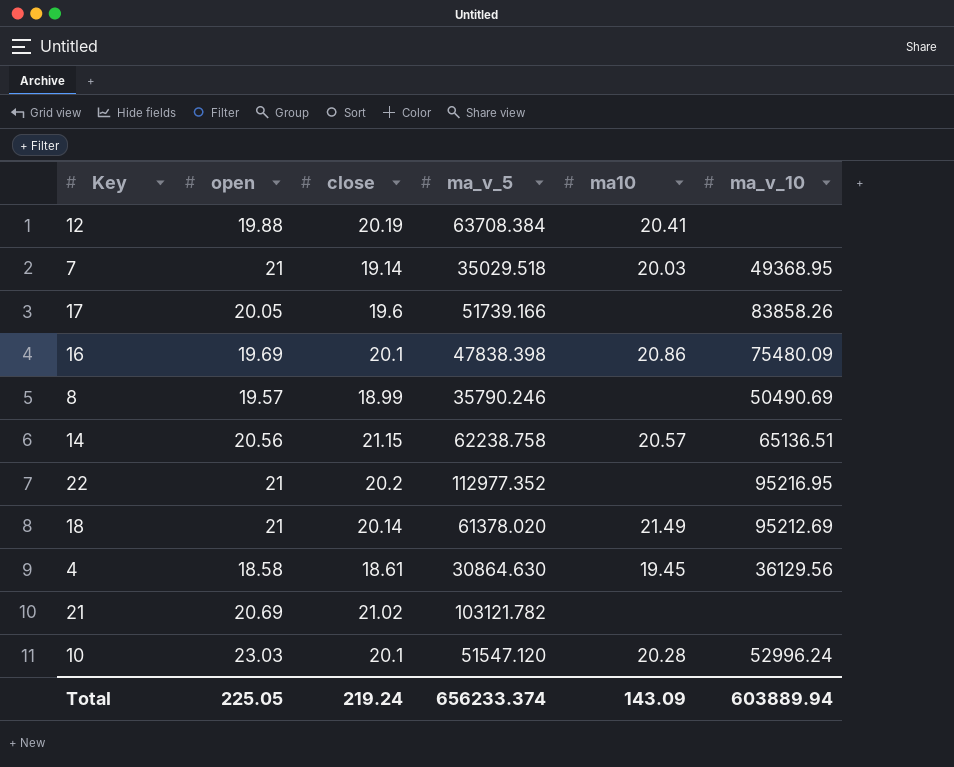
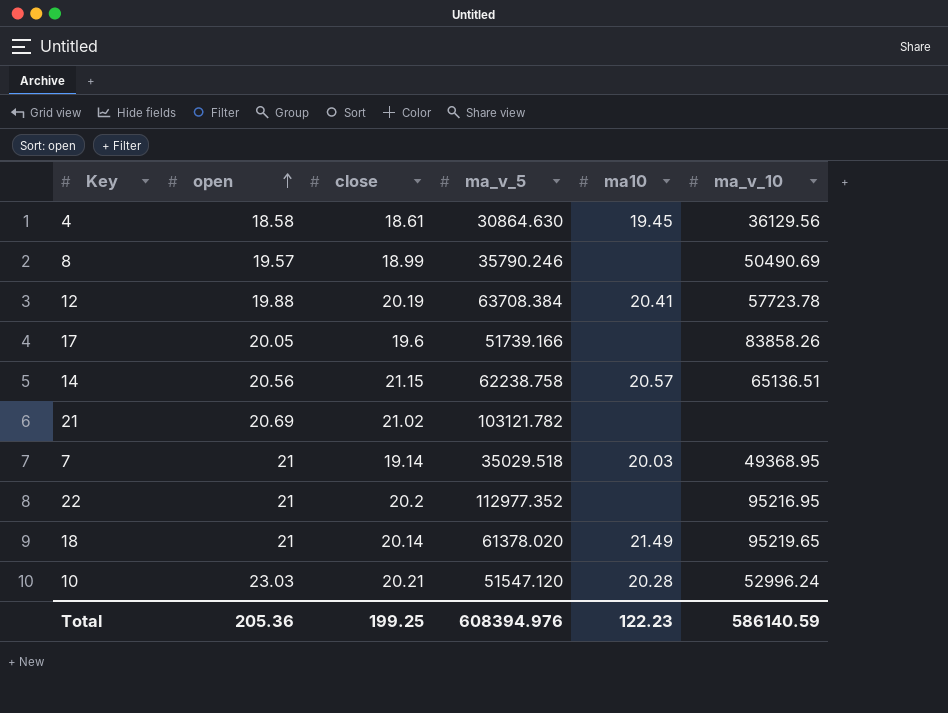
row order: none -> open ascending
row 16: 19.69 | 20.1 | 47838.398 | 20.86 | 75480.09 -> none
12 | ma_v_10: none -> 57723.78
18 | ma_v_10: 95212.69 -> 95219.65
10 | close: 20.1 -> 20.21
Total | open: 225.05 -> 205.36
Total | close: 219.24 -> 199.25
Total | ma_v_5: 656233.374 -> 608394.976
Total | ma10: 143.09 -> 122.23
Total | ma_v_10: 603889.94 -> 586140.59

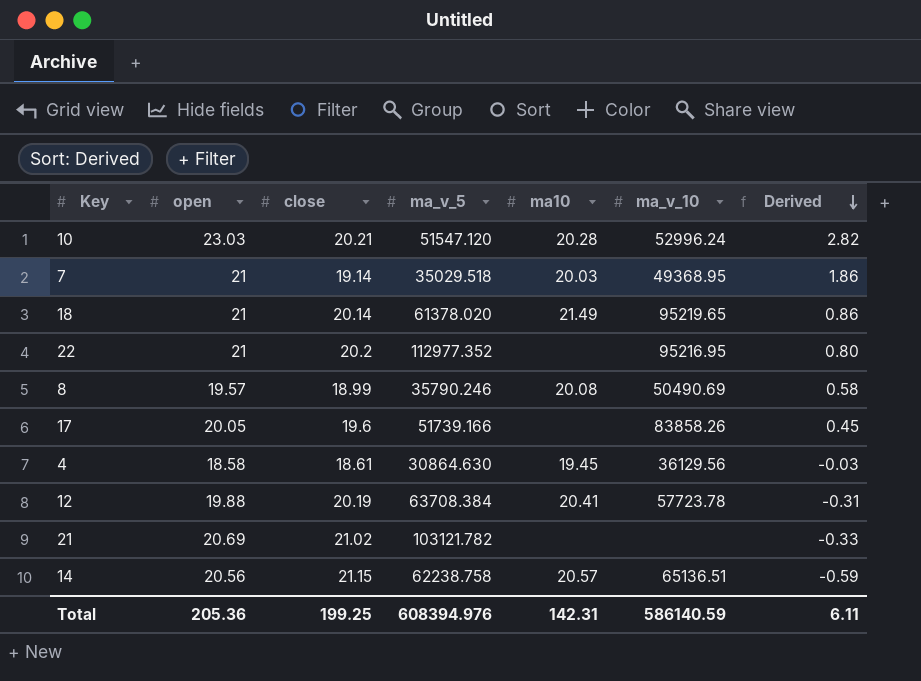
row order: open ascending -> Derived descending
column Derived | formula: none -> [open] - [close]
8 | ma10: none -> 20.08
Total | ma10: 122.23 -> 142.31

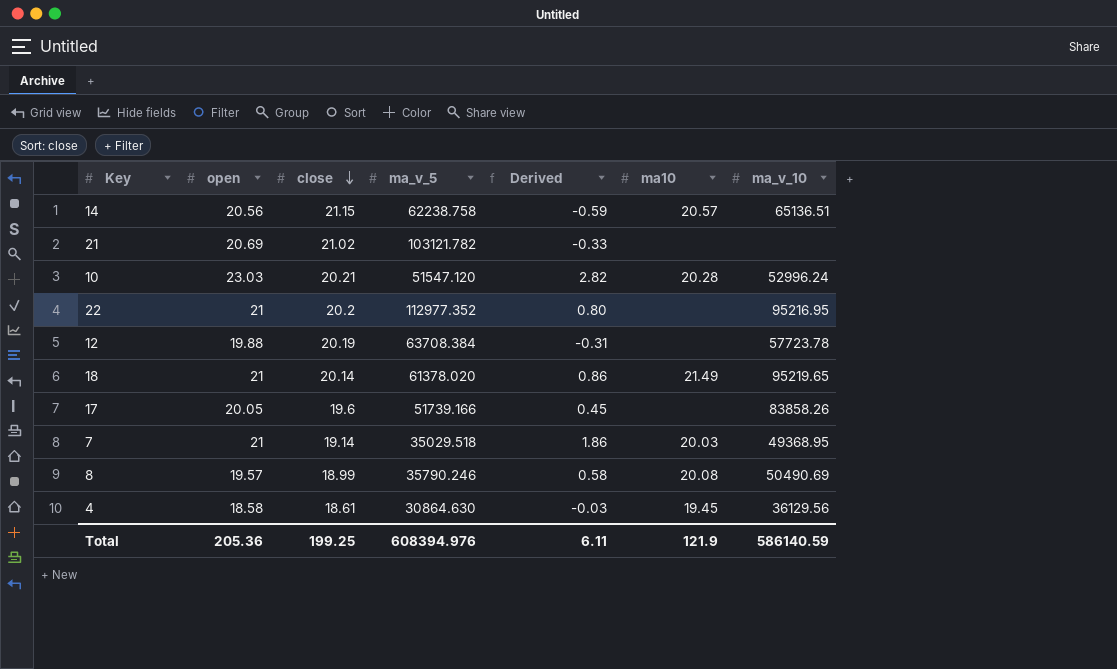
row order: Derived descending -> close descending
column Derived | position: 7 -> 5
12 | ma10: 20.41 -> none
Total | ma10: 142.31 -> 121.9

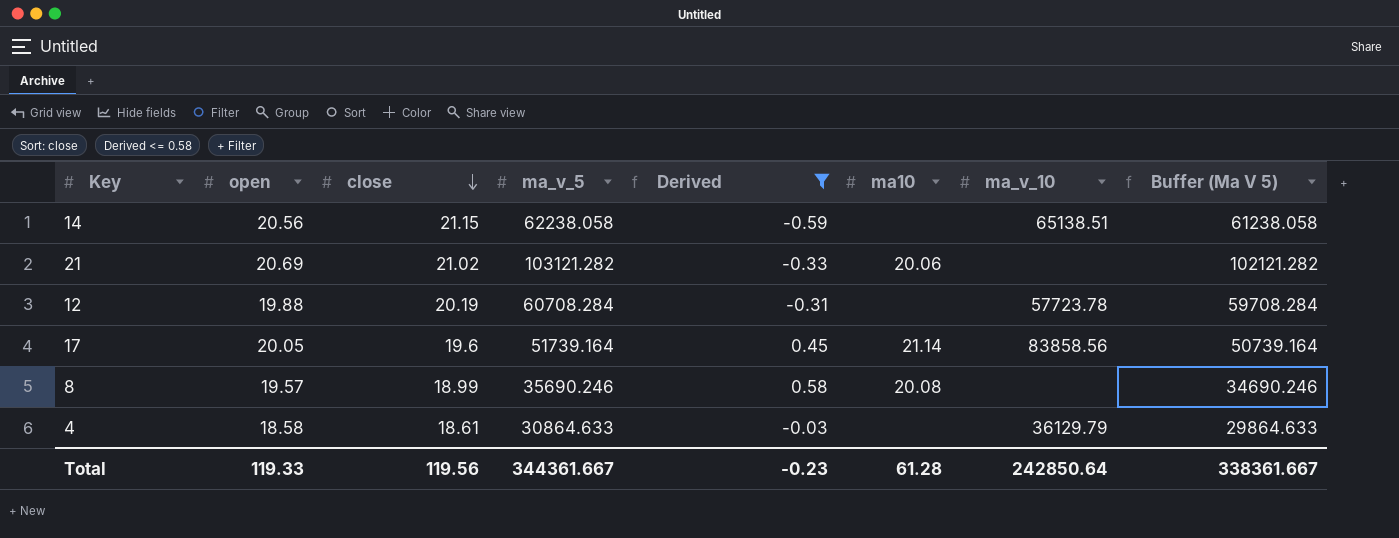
filter: none -> Derived <= 0.58
column Buffer (Ma V 5) | formula: none -> [ma_v_5] - 1000
14 | ma_v_5: 62238.758 -> 62238.058
14 | ma10: 20.57 -> none
14 | ma_v_10: 65136.51 -> 65138.51
21 | ma_v_5: 103121.782 -> 103121.282
21 | ma10: none -> 20.06
12 | ma_v_5: 63708.384 -> 60708.284
17 | ma_v_5: 51739.166 -> 51739.164
17 | ma10: none -> 21.14
17 | ma_v_10: 83858.26 -> 83858.56
8 | ma_v_5: 35790.246 -> 35690.246
8 | ma_v_10: 50490.69 -> none
4 | ma_v_5: 30864.630 -> 30864.633
4 | ma10: 19.45 -> none
4 | ma_v_10: 36129.56 -> 36129.79
Total | open: 205.36 -> 119.33
Total | close: 199.25 -> 119.56
Total | ma_v_5: 608394.976 -> 344361.667
Total | Derived: 6.11 -> -0.23
Total | ma10: 121.9 -> 61.28
Total | ma_v_10: 586140.59 -> 242850.64

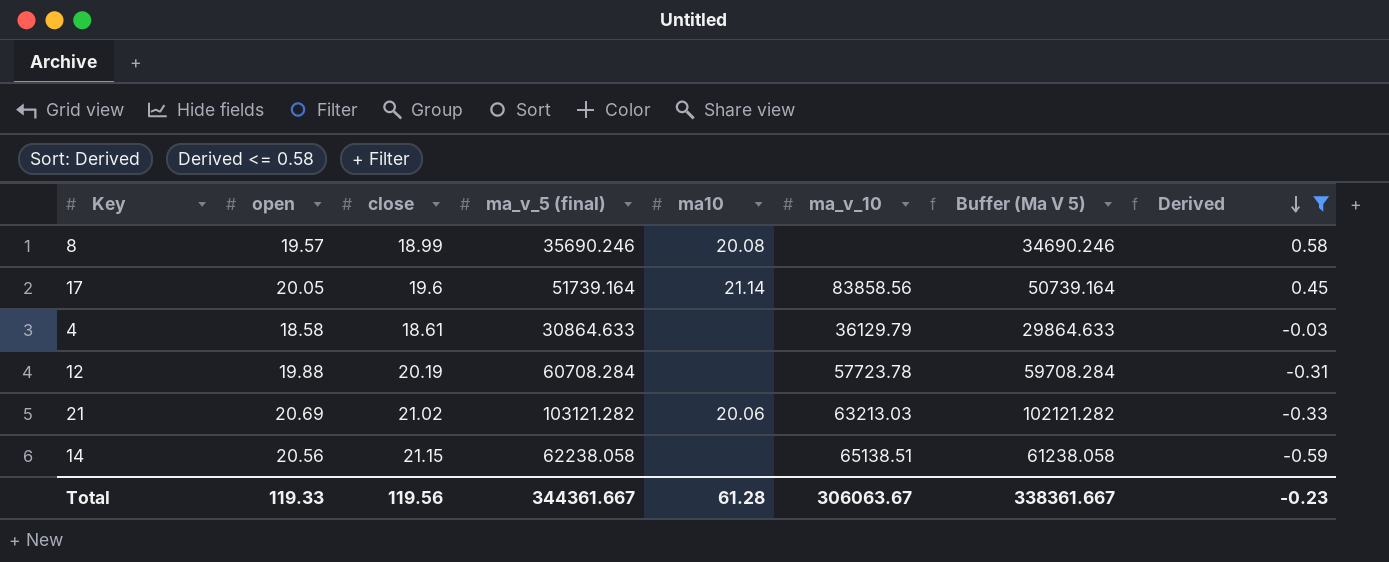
row order: close descending -> Derived descending
column name: ma_v_5 -> ma_v_5 (final)
column Derived | position: 5 -> 8
21 | ma_v_10: none -> 63213.03
Total | ma_v_10: 242850.64 -> 306063.67

